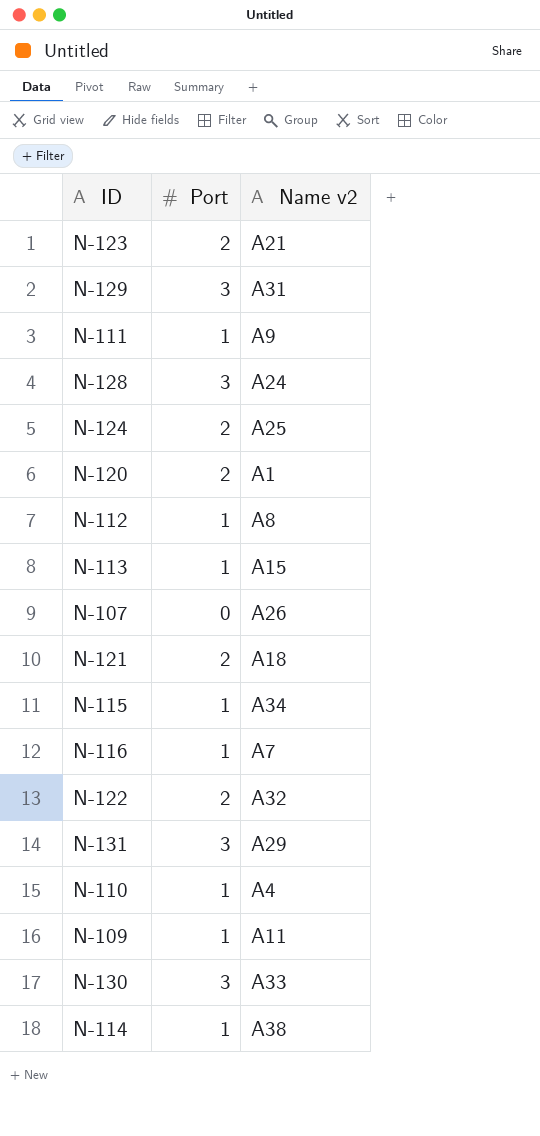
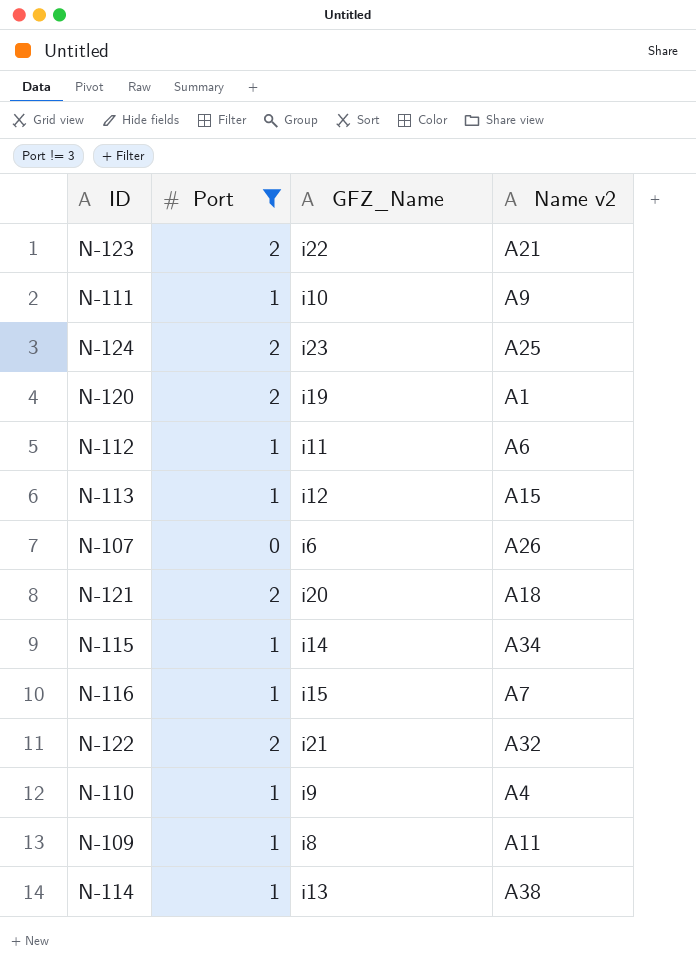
filter: none -> Port != 3
column GFZ_Name | position: none -> 3
N-112 | Name v2: A8 -> A6

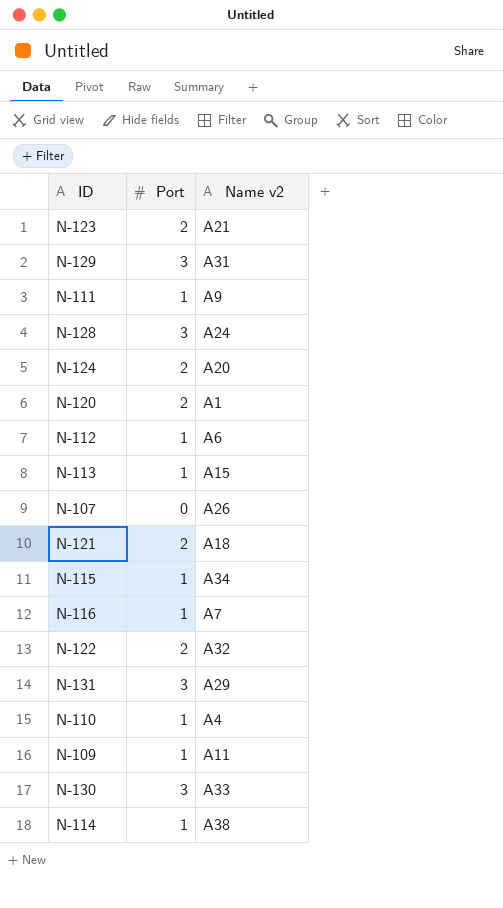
filter: Port != 3 -> none
column GFZ_Name | position: 3 -> none
N-124 | Name v2: A25 -> A20

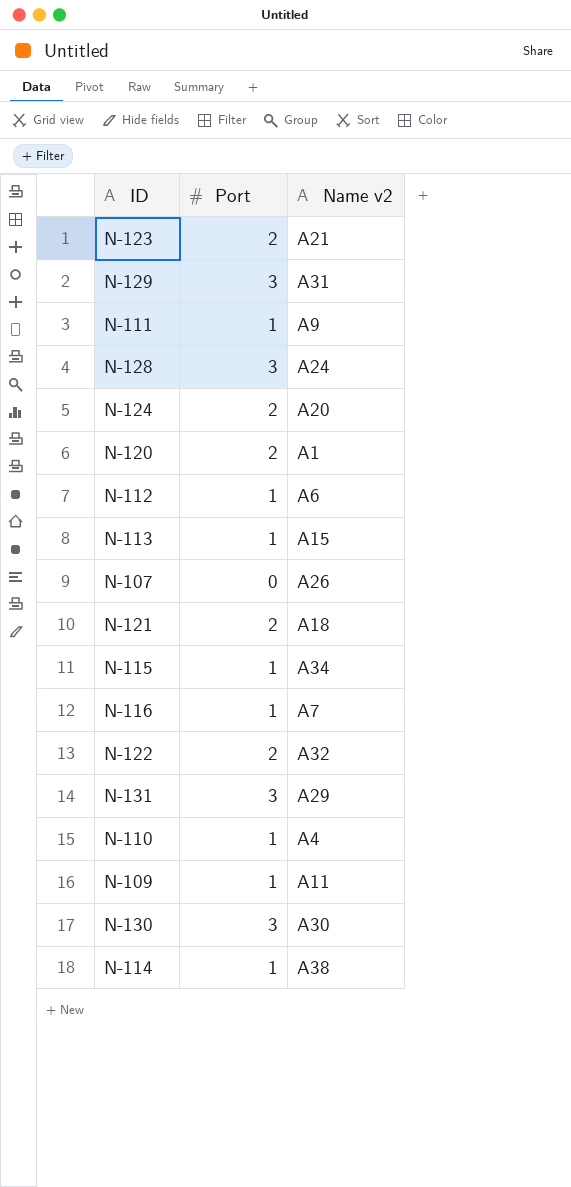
N-130 | Name v2: A33 -> A30

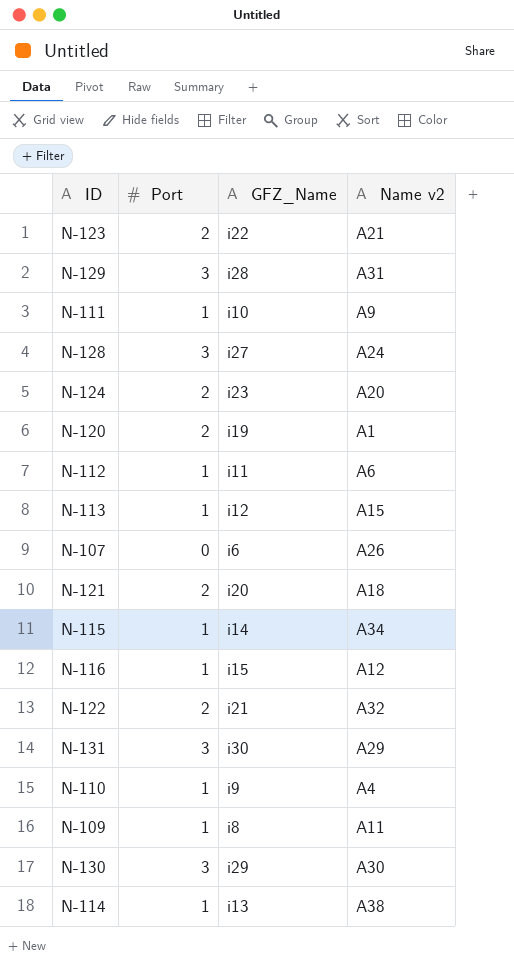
column GFZ_Name | position: none -> 3
N-116 | Name v2: A7 -> A12

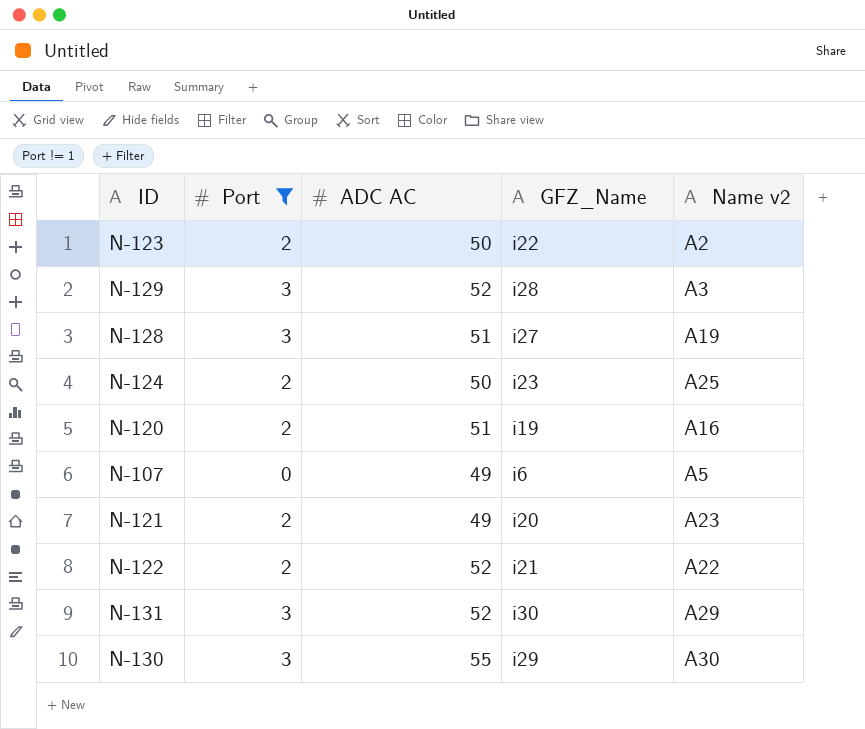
filter: none -> Port != 1
column ADC AC | position: none -> 3
N-123 | Name v2: A21 -> A2
N-129 | Name v2: A31 -> A3
N-128 | Name v2: A24 -> A19
N-124 | Name v2: A20 -> A25
N-120 | Name v2: A1 -> A16
N-107 | Name v2: A26 -> A5
N-121 | Name v2: A18 -> A23
N-122 | Name v2: A32 -> A22

